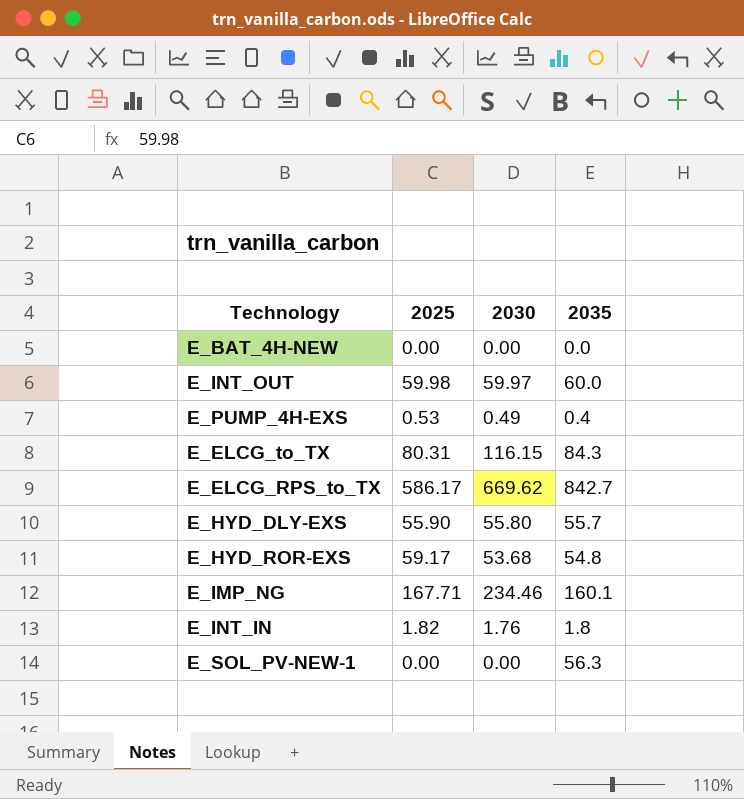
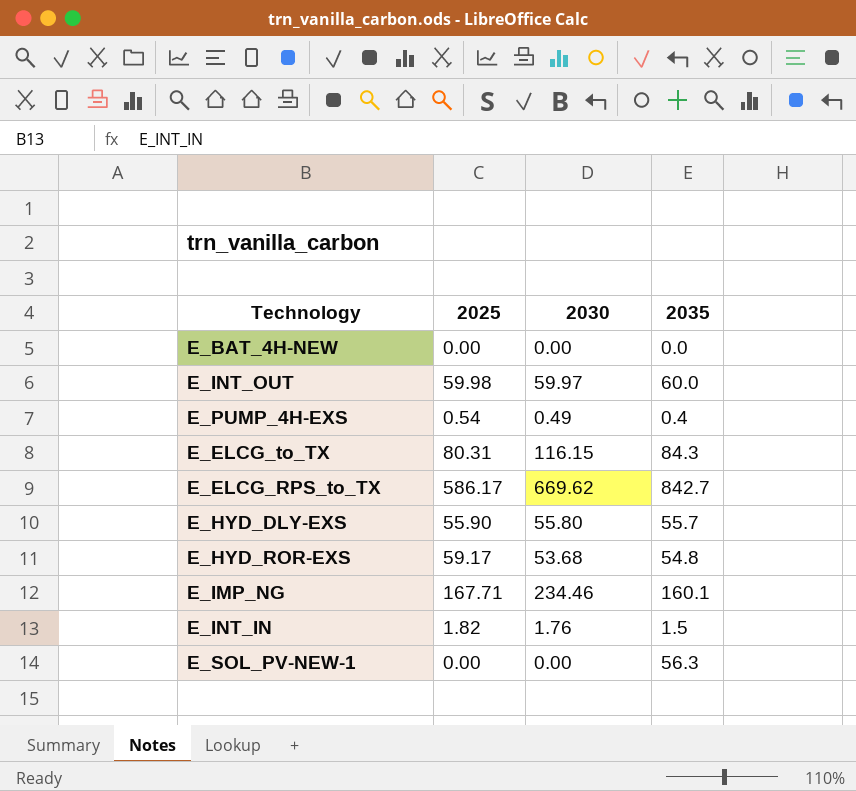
E_PUMP_4H-EXS | 2025: 0.53 -> 0.54
E_INT_IN | 2035: 1.8 -> 1.5

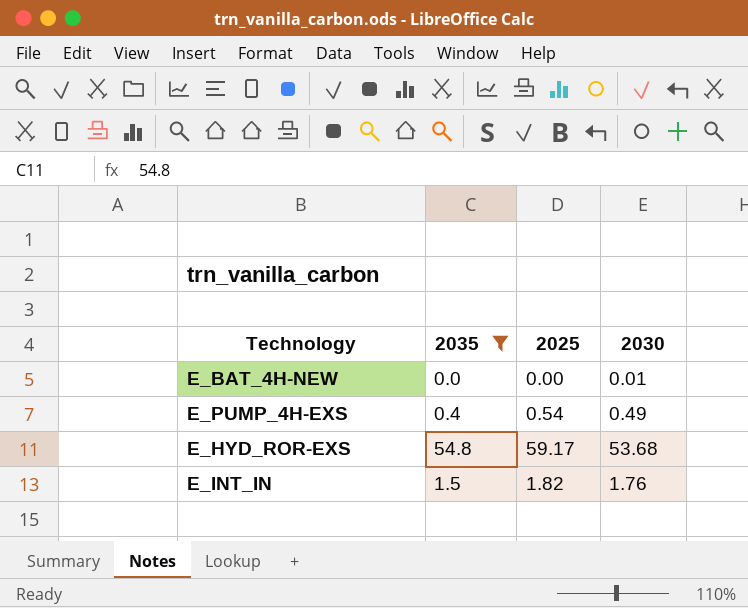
filter: none -> 2035 <= 54.8
column 2035 | position: 4 -> 2
E_BAT_4H-NEW | 2030: 0.00 -> 0.01

